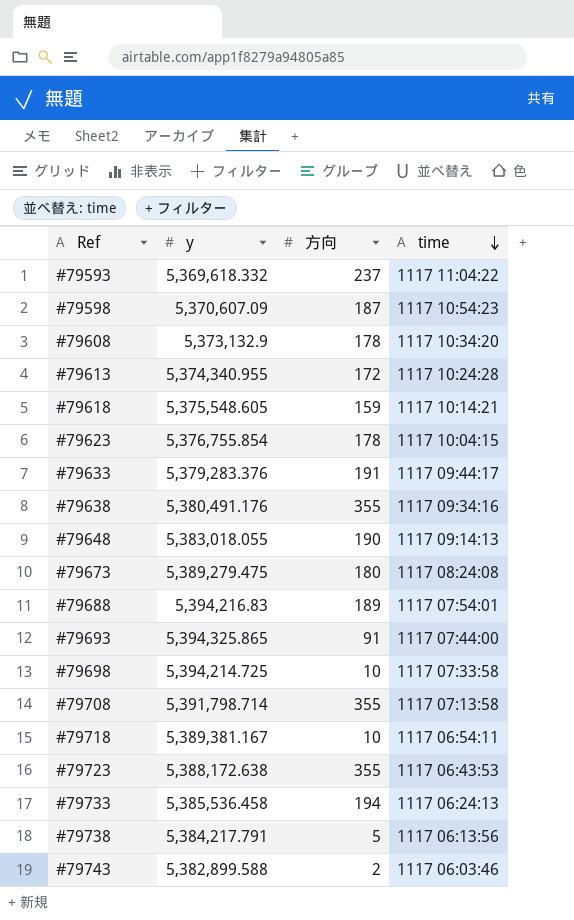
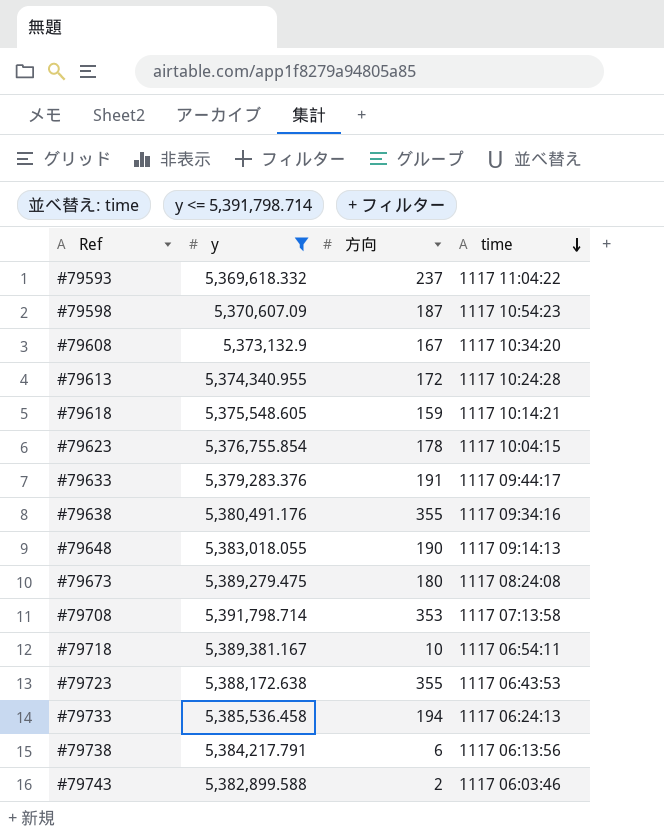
filter: none -> y <= 5,391,798.714
#79608 | 方向: 178 -> 167
#79708 | 方向: 355 -> 353
#79738 | 方向: 5 -> 6

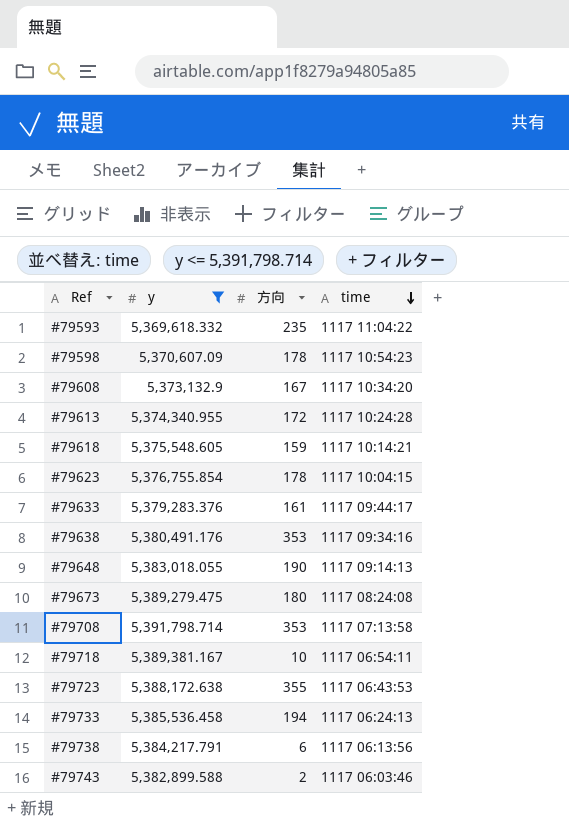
#79593 | 方向: 237 -> 235
#79598 | 方向: 187 -> 178
#79633 | 方向: 191 -> 161
#79638 | 方向: 355 -> 353

